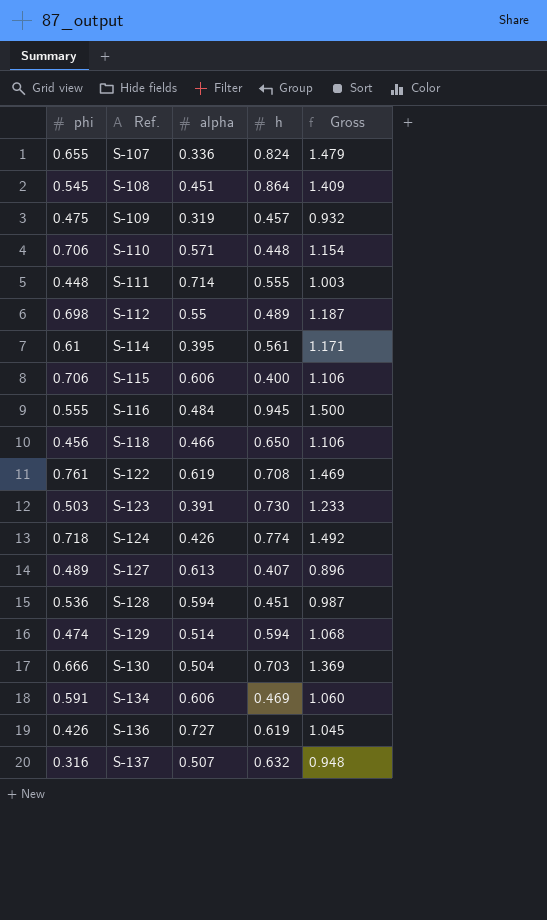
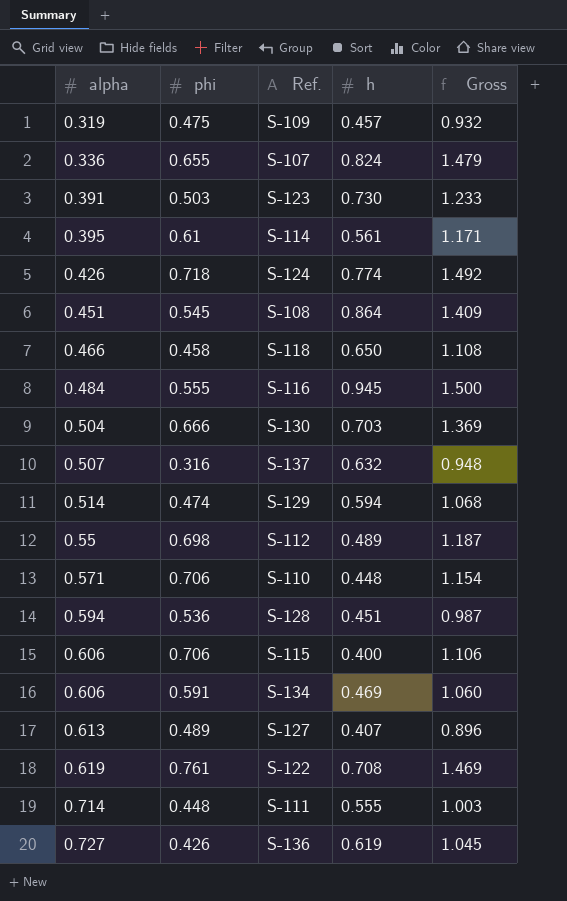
row order: Ref. ascending -> alpha ascending
column alpha | position: 3 -> 1
S-118 | phi: 0.456 -> 0.458
S-118 | Gross: 1.106 -> 1.108

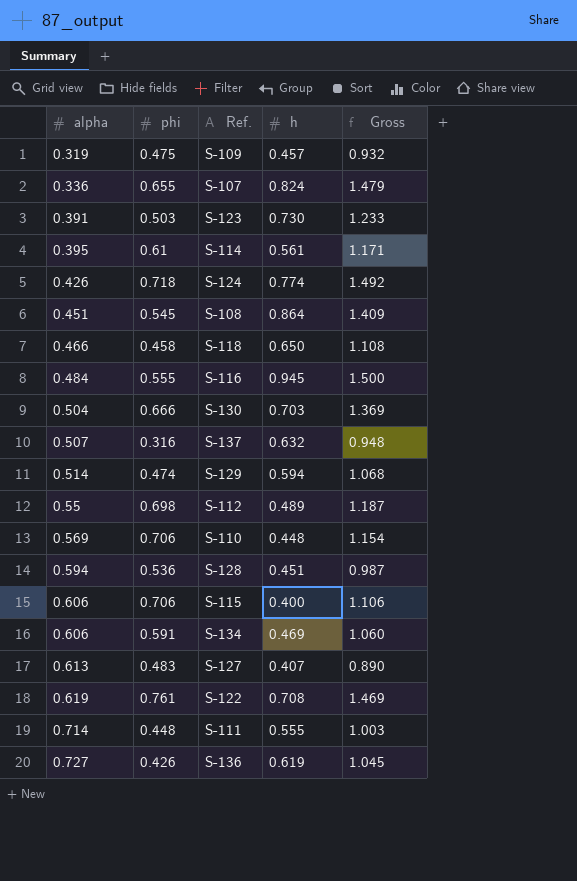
S-110 | alpha: 0.571 -> 0.569
S-127 | phi: 0.489 -> 0.483
S-127 | Gross: 0.896 -> 0.890

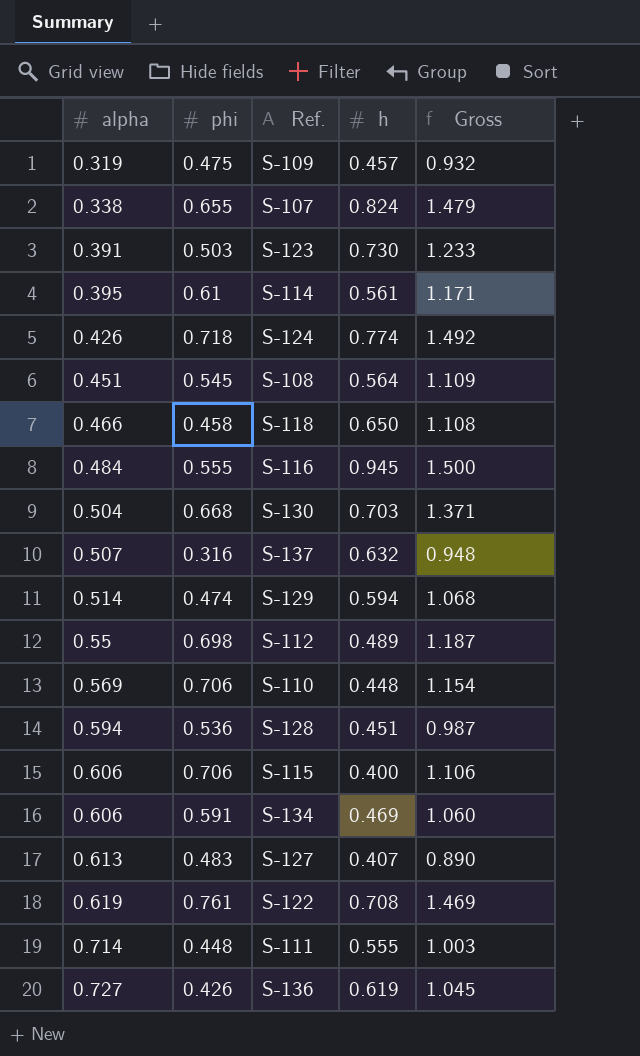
S-107 | alpha: 0.336 -> 0.338
S-108 | h: 0.864 -> 0.564
S-108 | Gross: 1.409 -> 1.109
S-130 | phi: 0.666 -> 0.668
S-130 | Gross: 1.369 -> 1.371

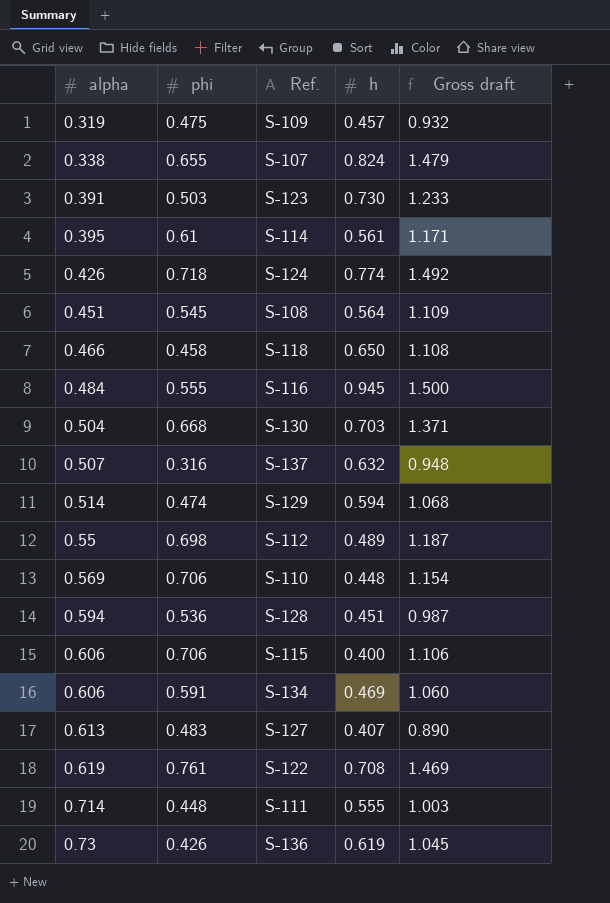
column name: Gross -> Gross draft
S-136 | alpha: 0.727 -> 0.73

